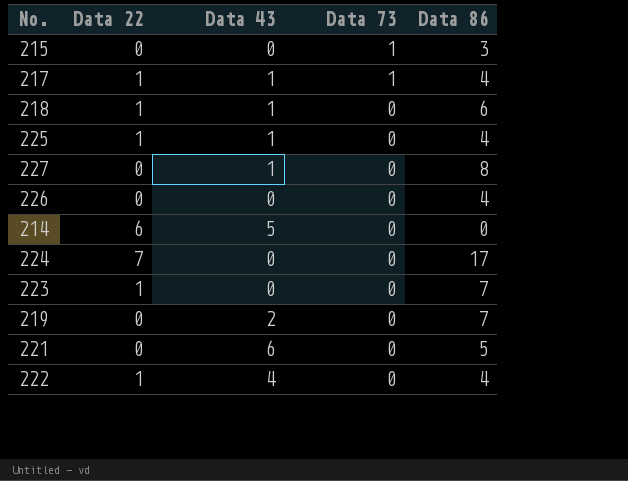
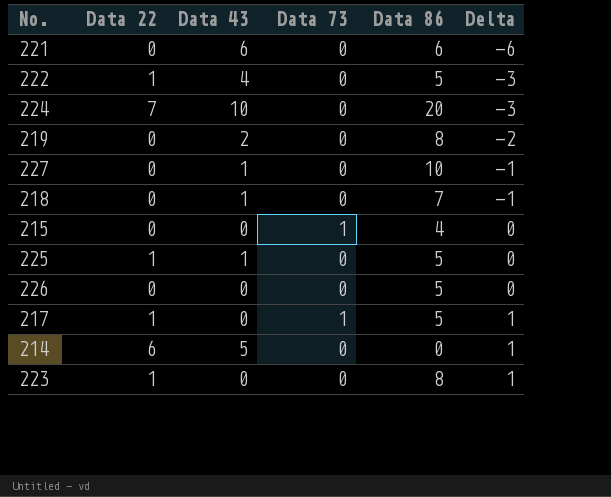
row order: Data 73 descending -> Delta ascending
column Delta | formula: none -> [Data 22] - [Data 43]
221 | Data 86: 5 -> 6
222 | Data 86: 4 -> 5
224 | Data 43: 0 -> 10
224 | Data 86: 17 -> 20
219 | Data 86: 7 -> 8
227 | Data 86: 8 -> 10
218 | Data 22: 1 -> 0
218 | Data 86: 6 -> 7
215 | Data 86: 3 -> 4
225 | Data 86: 4 -> 5
226 | Data 86: 4 -> 5
217 | Data 43: 1 -> 0
217 | Data 86: 4 -> 5
223 | Data 86: 7 -> 8

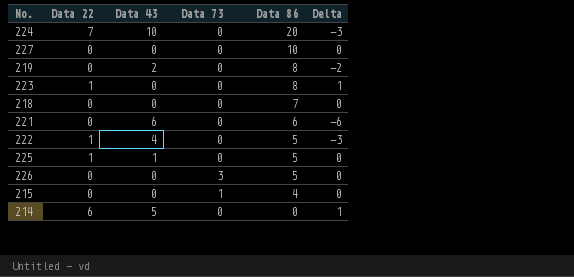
row order: Delta ascending -> Data 86 descending
row 217: 1 | 0 | 1 | 5 | 1 -> none
227 | Data 43: 1 -> 0
227 | Delta: -1 -> 0
218 | Data 43: 1 -> 0
218 | Delta: -1 -> 0
226 | Data 73: 0 -> 3

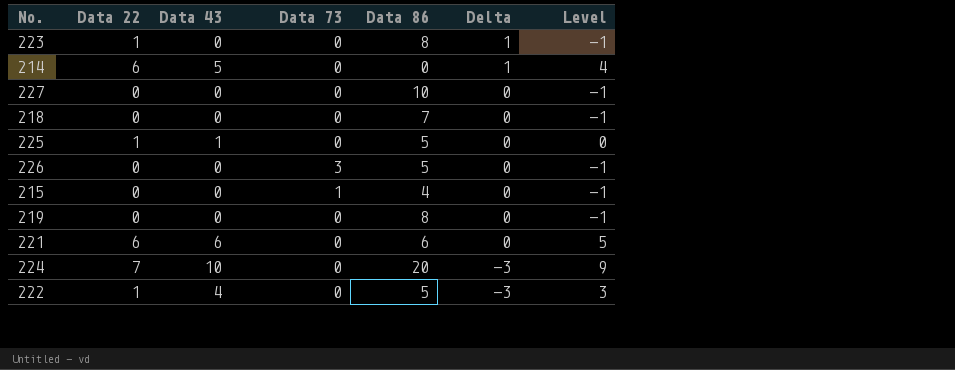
row order: Data 86 descending -> Delta descending
column Level | formula: none -> [Data 43] - 1
219 | Data 43: 2 -> 0
219 | Delta: -2 -> 0
221 | Data 22: 0 -> 6
221 | Delta: -6 -> 0

